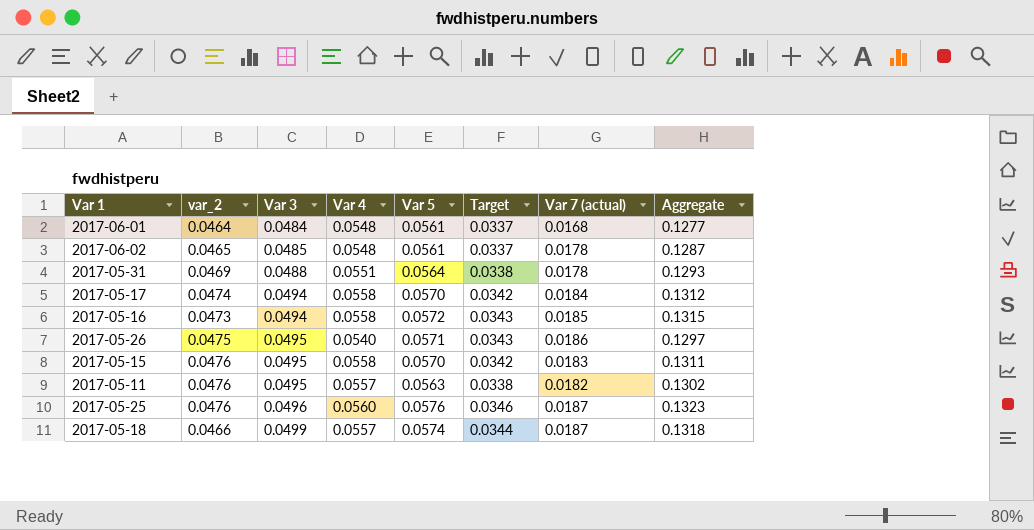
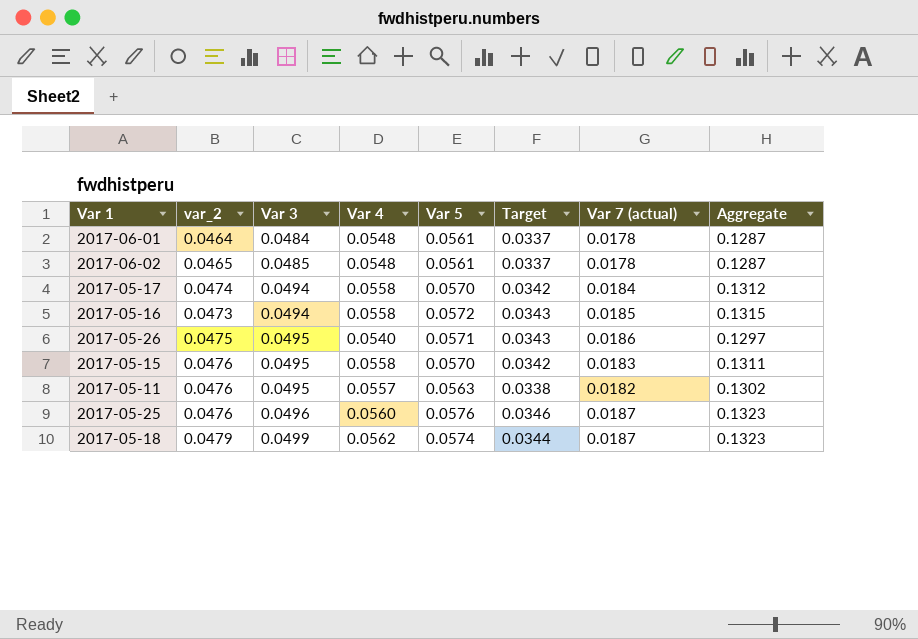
row 2017-05-31: 0.0469 | 0.0488 | 0.0551 | 0.0564 | 0.0338 | 0.0178 | 0.1293 -> none
2017-06-01 | Var 7 (actual): 0.0168 -> 0.0178
2017-06-01 | Aggregate: 0.1277 -> 0.1287
2017-05-18 | var_2: 0.0466 -> 0.0479
2017-05-18 | Var 4: 0.0557 -> 0.0562
2017-05-18 | Aggregate: 0.1318 -> 0.1323

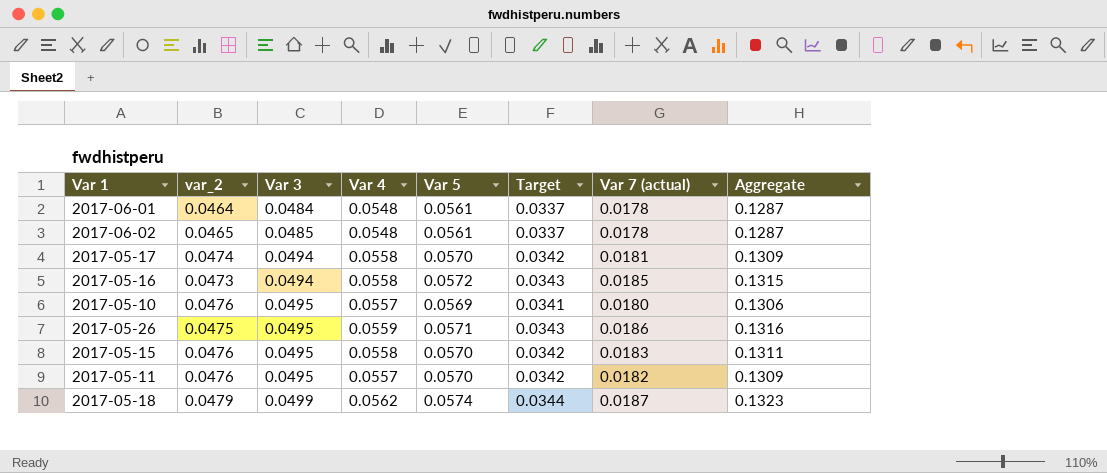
row 2017-05-25: 0.0476 | 0.0496 | 0.0560 | 0.0576 | 0.0346 | 0.0187 | 0.1323 -> none
2017-05-17 | Var 7 (actual): 0.0184 -> 0.0181
2017-05-17 | Aggregate: 0.1312 -> 0.1309
row 2017-05-10: none -> 0.0476 | 0.0495 | 0.0557 | 0.0569 | 0.0341 | 0.0180 | 0.1306
2017-05-26 | Var 4: 0.0540 -> 0.0559
2017-05-26 | Aggregate: 0.1297 -> 0.1316
2017-05-11 | Var 5: 0.0563 -> 0.0570
2017-05-11 | Target: 0.0338 -> 0.0342
2017-05-11 | Aggregate: 0.1302 -> 0.1309

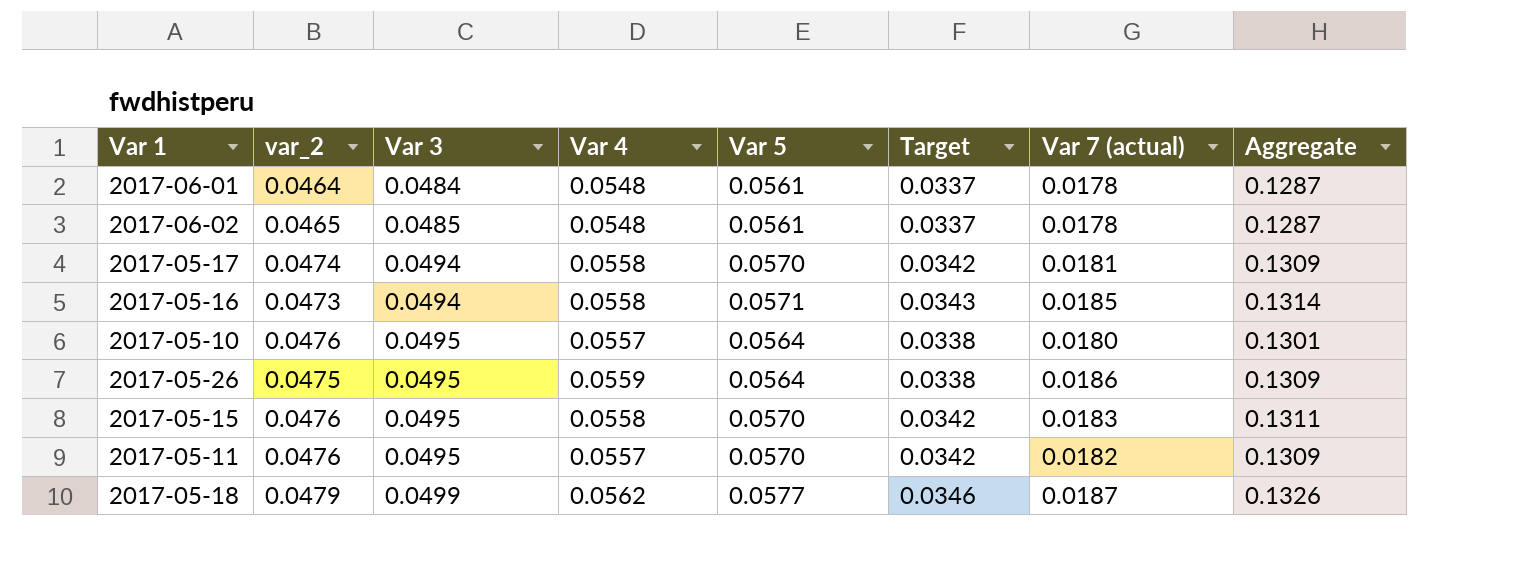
2017-05-16 | Var 5: 0.0572 -> 0.0571
2017-05-16 | Aggregate: 0.1315 -> 0.1314
2017-05-10 | Var 5: 0.0569 -> 0.0564
2017-05-10 | Target: 0.0341 -> 0.0338
2017-05-10 | Aggregate: 0.1306 -> 0.1301
2017-05-26 | Var 5: 0.0571 -> 0.0564
2017-05-26 | Target: 0.0343 -> 0.0338
2017-05-26 | Aggregate: 0.1316 -> 0.1309
2017-05-18 | Var 5: 0.0574 -> 0.0577
2017-05-18 | Target: 0.0344 -> 0.0346
2017-05-18 | Aggregate: 0.1323 -> 0.1326

